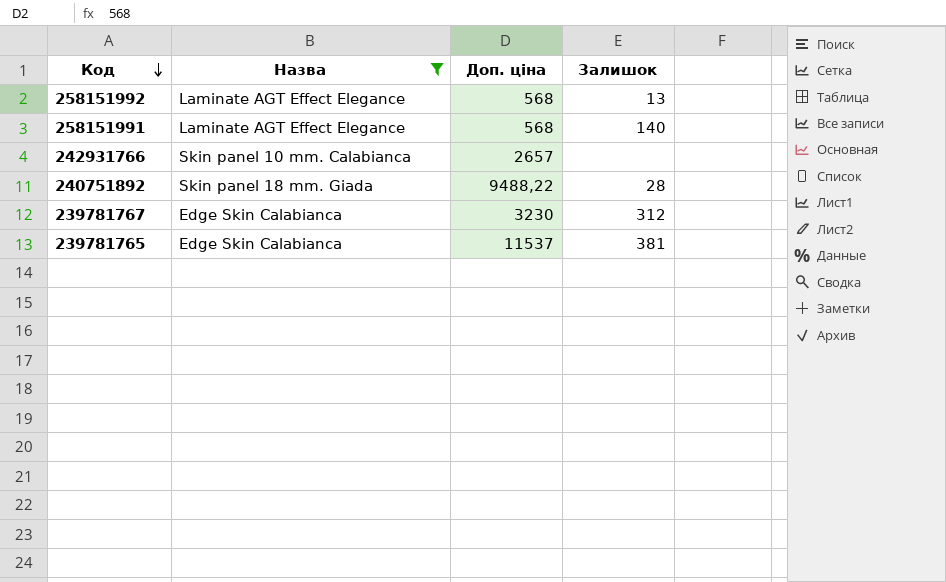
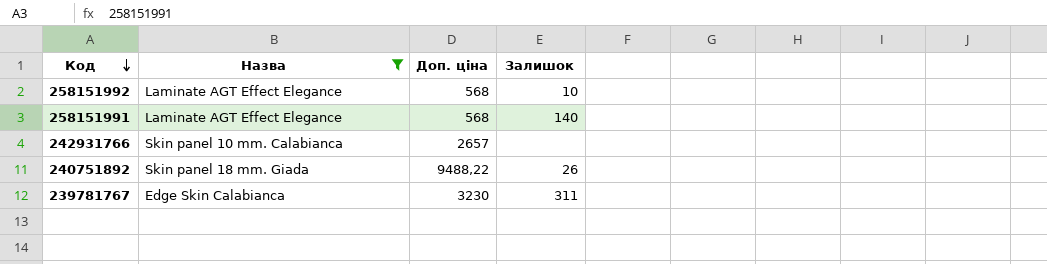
row 239781765: Edge Skin Calabianca | 11537 | 381 -> none
258151992 | Залишок: 13 -> 10
240751892 | Залишок: 28 -> 26
239781767 | Залишок: 312 -> 311

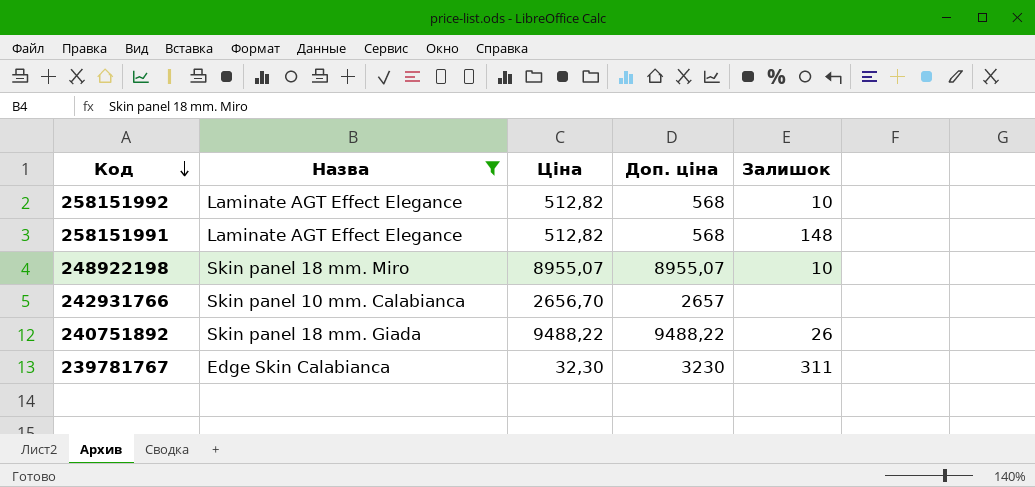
column Ціна | position: none -> 3
258151991 | Залишок: 140 -> 148
row 248922198: none -> Skin panel 18 mm. Miro | 8955,07 | 8955,07 | 10

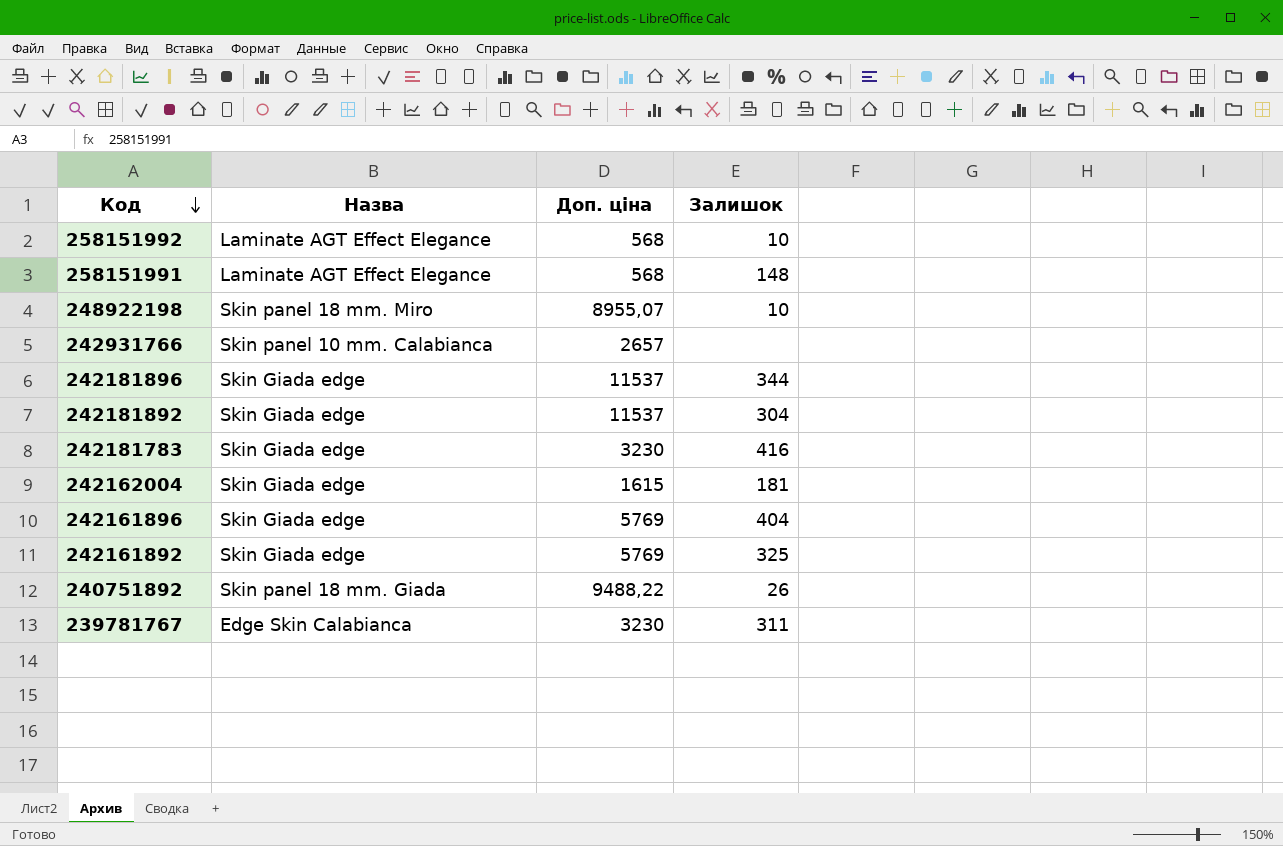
filter: Назва != Skin Giada edge -> none
column Ціна | position: 3 -> none

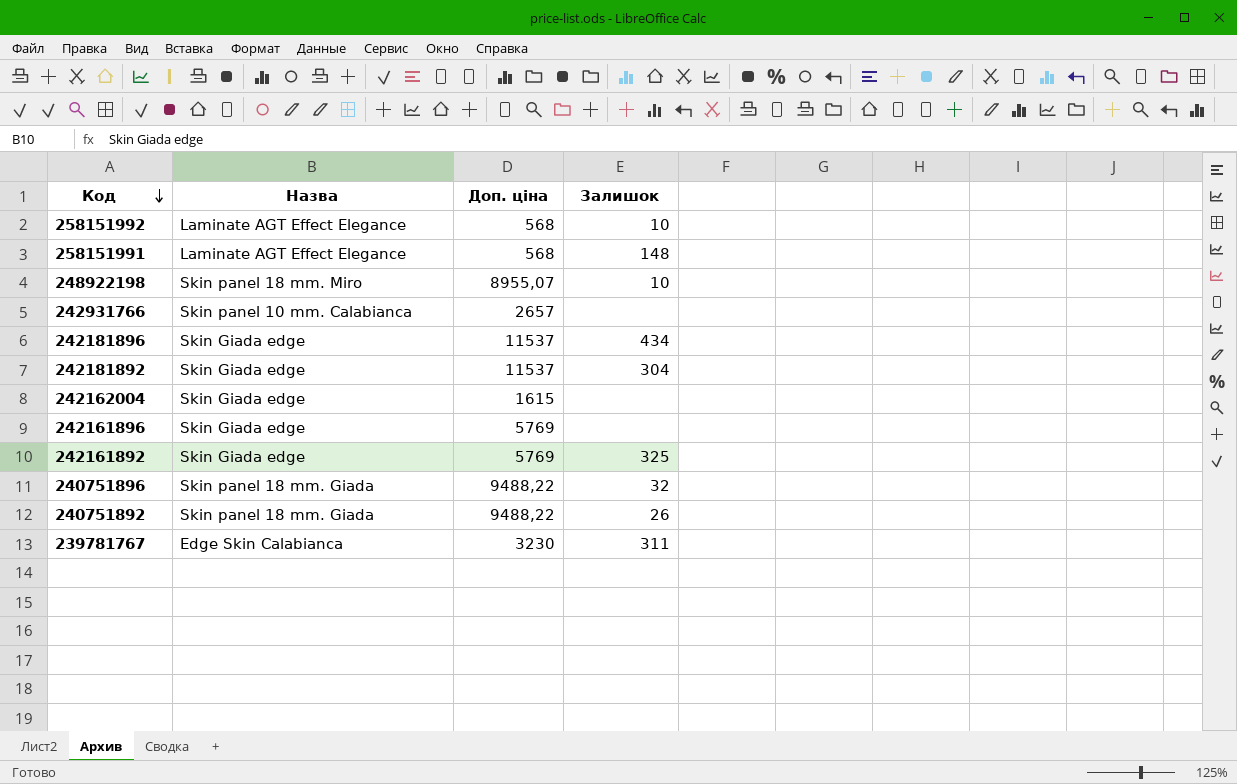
row 242181783: Skin Giada edge | 3230 | 416 -> none
242181896 | Залишок: 344 -> 434
242162004 | Залишок: 181 -> none
242161896 | Залишок: 404 -> none
row 240751896: none -> Skin panel 18 mm. Giada | 9488,22 | 32

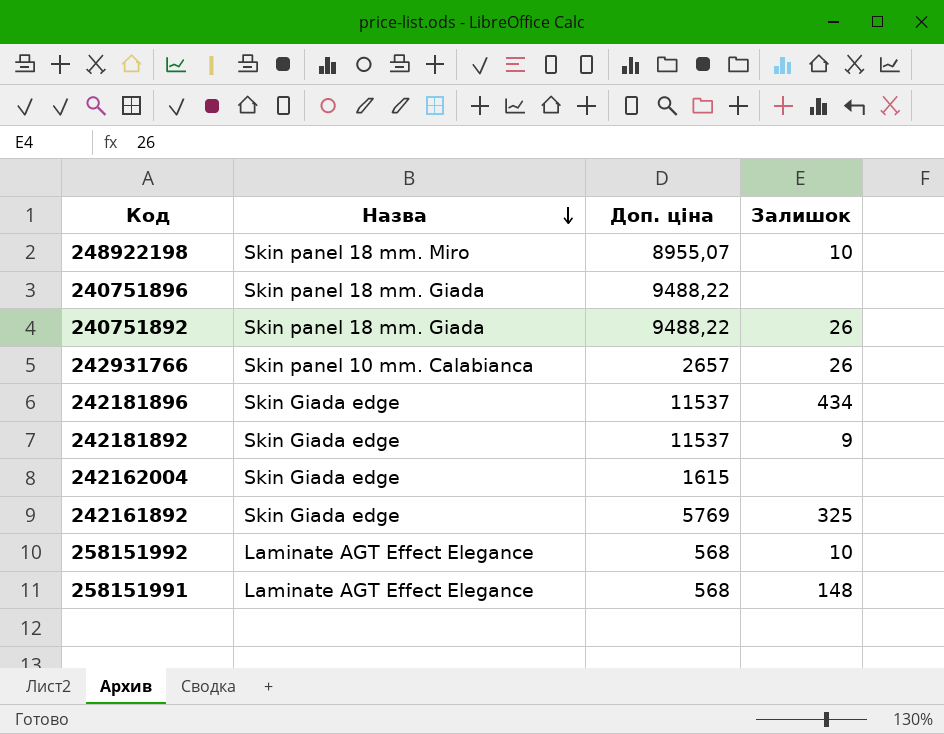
row order: Код descending -> Назва descending
row 242161896: Skin Giada edge | 5769 | none -> none
row 239781767: Edge Skin Calabianca | 3230 | 311 -> none
240751896 | Залишок: 32 -> none
242931766 | Залишок: none -> 26
242181892 | Залишок: 304 -> 9

